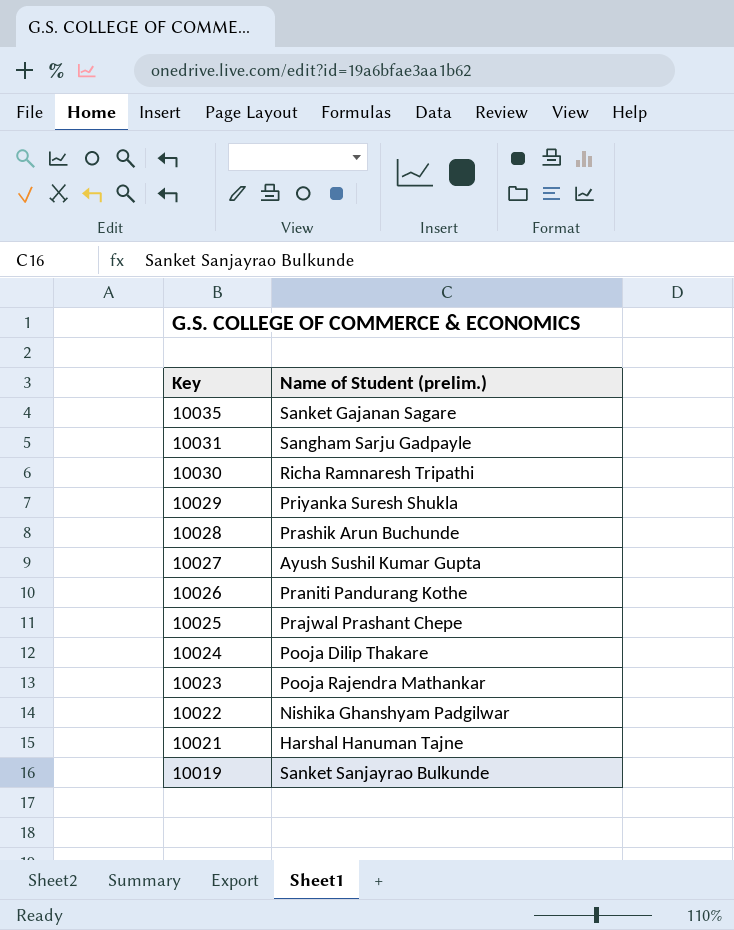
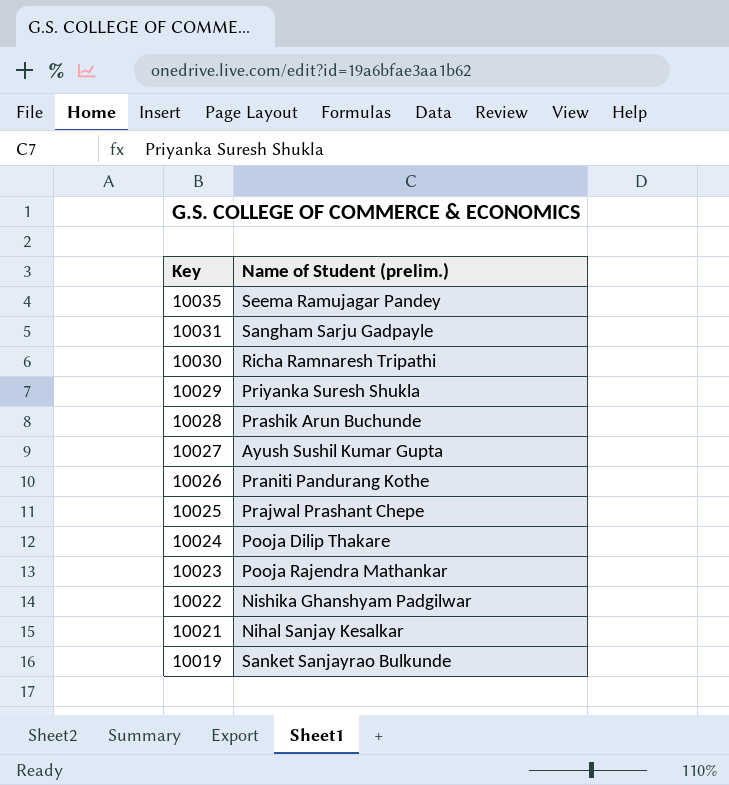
10035 | Name of Student (prelim.): Sanket Gajanan Sagare -> Seema Ramujagar Pandey
10021 | Name of Student (prelim.): Harshal Hanuman Tajne -> Nihal Sanjay Kesalkar

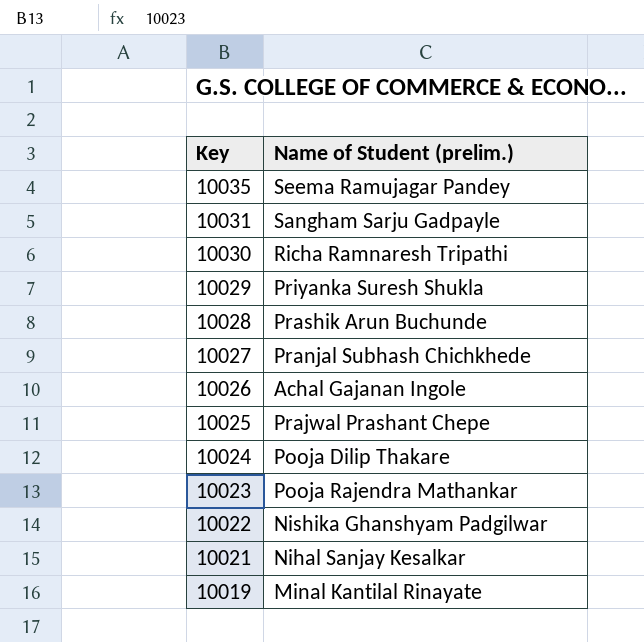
10027 | Name of Student (prelim.): Ayush Sushil Kumar Gupta -> Pranjal Subhash Chichkhede
10026 | Name of Student (prelim.): Praniti Pandurang Kothe -> Achal Gajanan Ingole
10019 | Name of Student (prelim.): Sanket Sanjayrao Bulkunde -> Minal Kantilal Rinayate

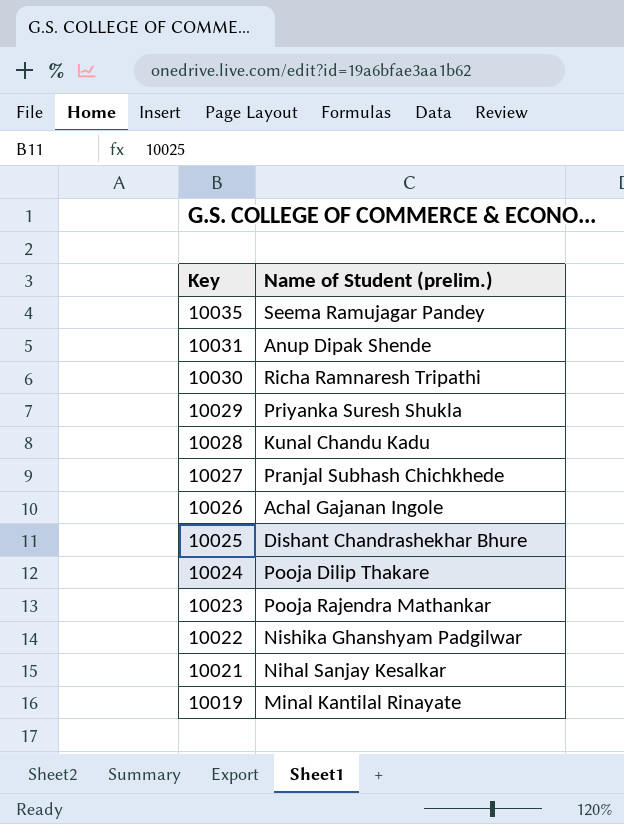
10031 | Name of Student (prelim.): Sangham Sarju Gadpayle -> Anup Dipak Shende
10028 | Name of Student (prelim.): Prashik Arun Buchunde -> Kunal Chandu Kadu
10025 | Name of Student (prelim.): Prajwal Prashant Chepe -> Dishant Chandrashekhar Bhure

